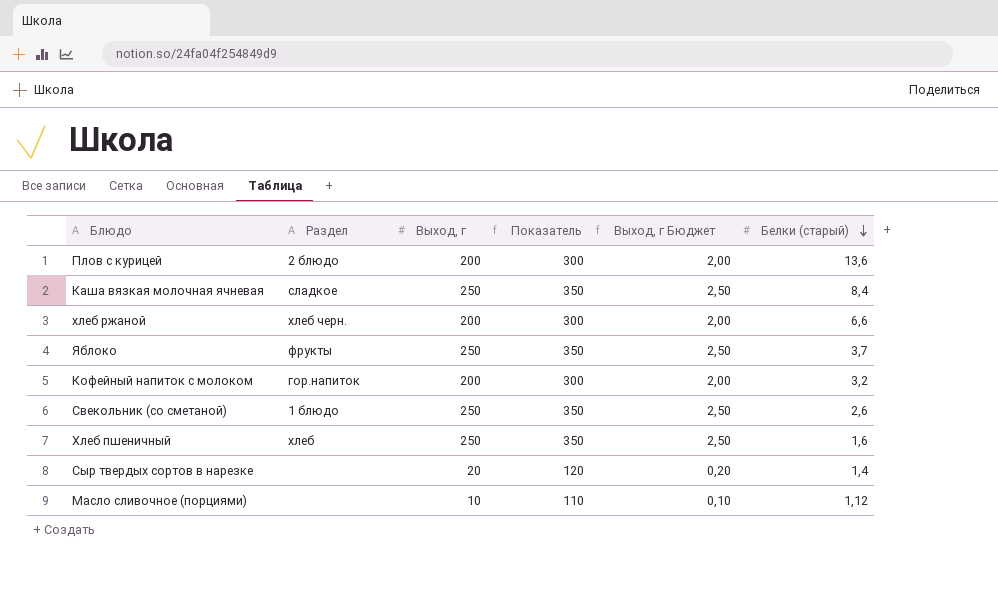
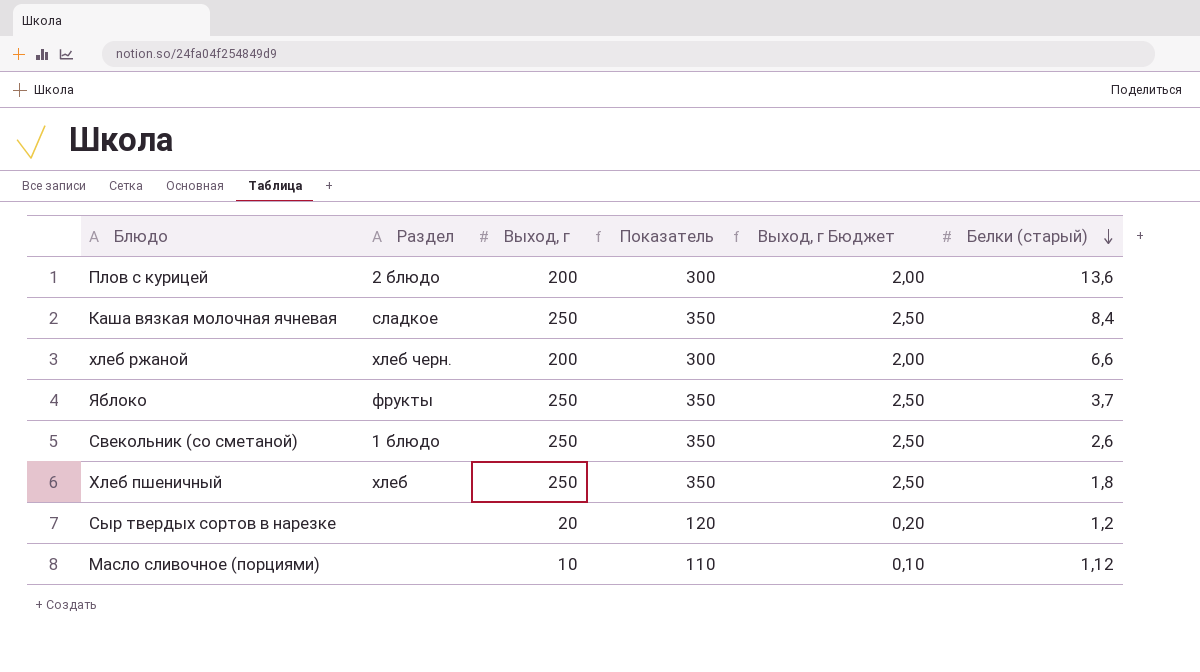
row Кофейный напиток с молоком: гор.напиток | 200 | 300 | 2,00 | 3,2 -> none
Хлеб пшеничный | Белки (старый): 1,6 -> 1,8
Сыр твердых сортов в нарезке | Белки (старый): 1,4 -> 1,2

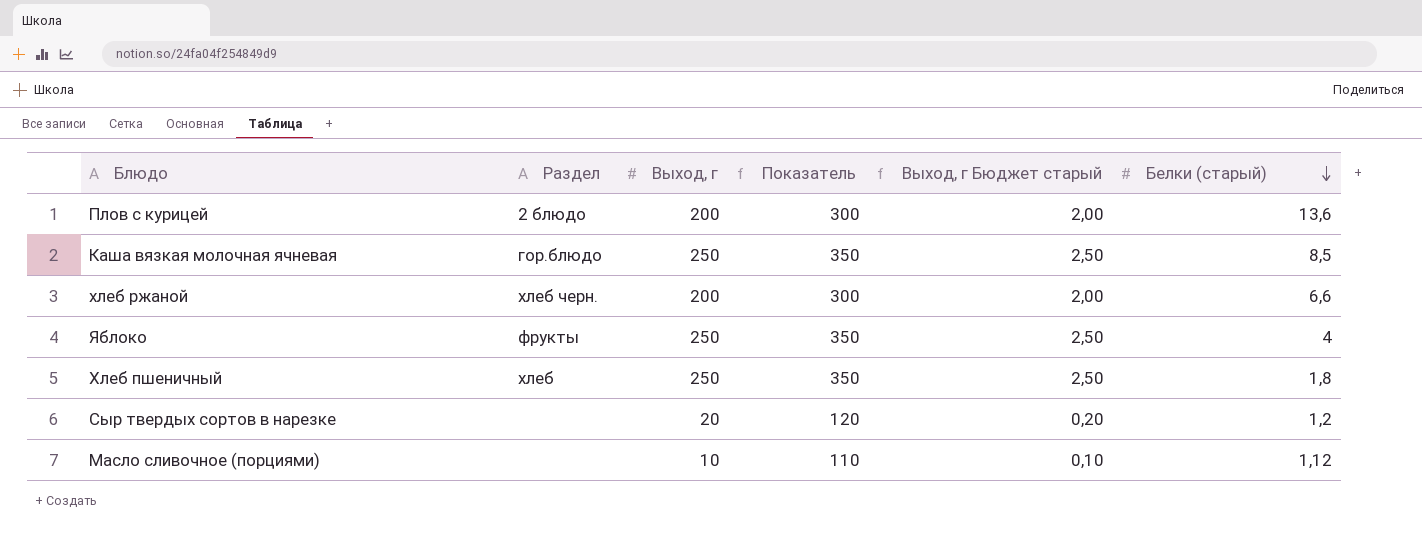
column name: Выход, г Бюджет -> Выход, г Бюджет старый
row Свекольник (со сметаной): 1 блюдо | 250 | 350 | 2,50 | 2,6 -> none
Каша вязкая молочная ячневая | Раздел: сладкое -> гор.блюдо
Каша вязкая молочная ячневая | Белки (старый): 8,4 -> 8,5
Яблоко | Белки (старый): 3,7 -> 4

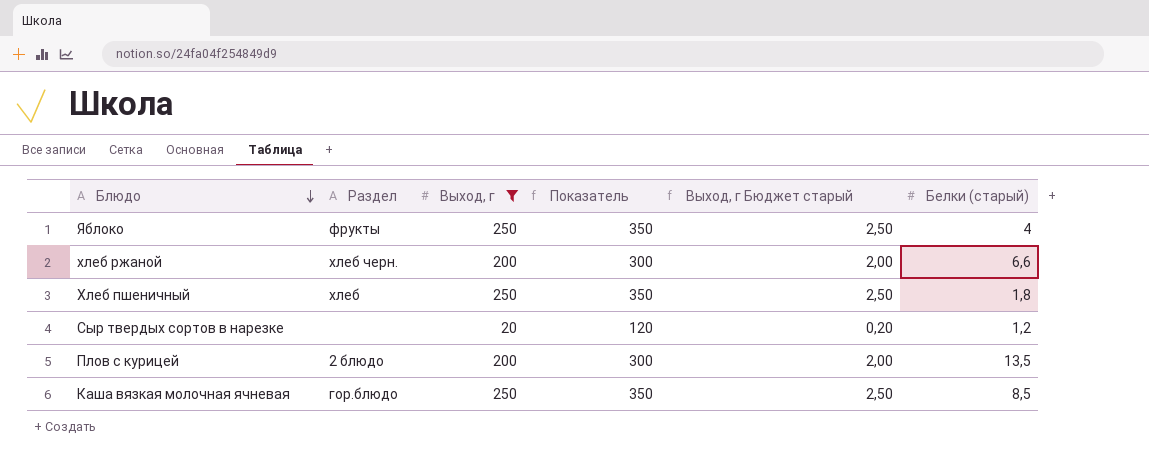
filter: none -> Выход, г != 10
row order: Белки (старый) descending -> Блюдо descending
Плов с курицей | Белки (старый): 13,6 -> 13,5

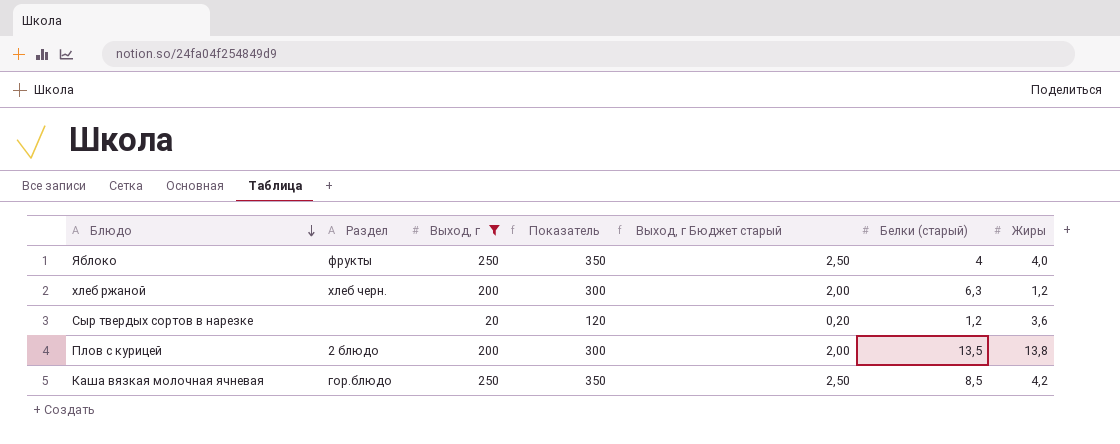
column Жиры | position: none -> 7
row Хлеб пшеничный: хлеб | 250 | 350 | 2,50 | 1,8 -> none
хлеб ржаной | Белки (старый): 6,6 -> 6,3

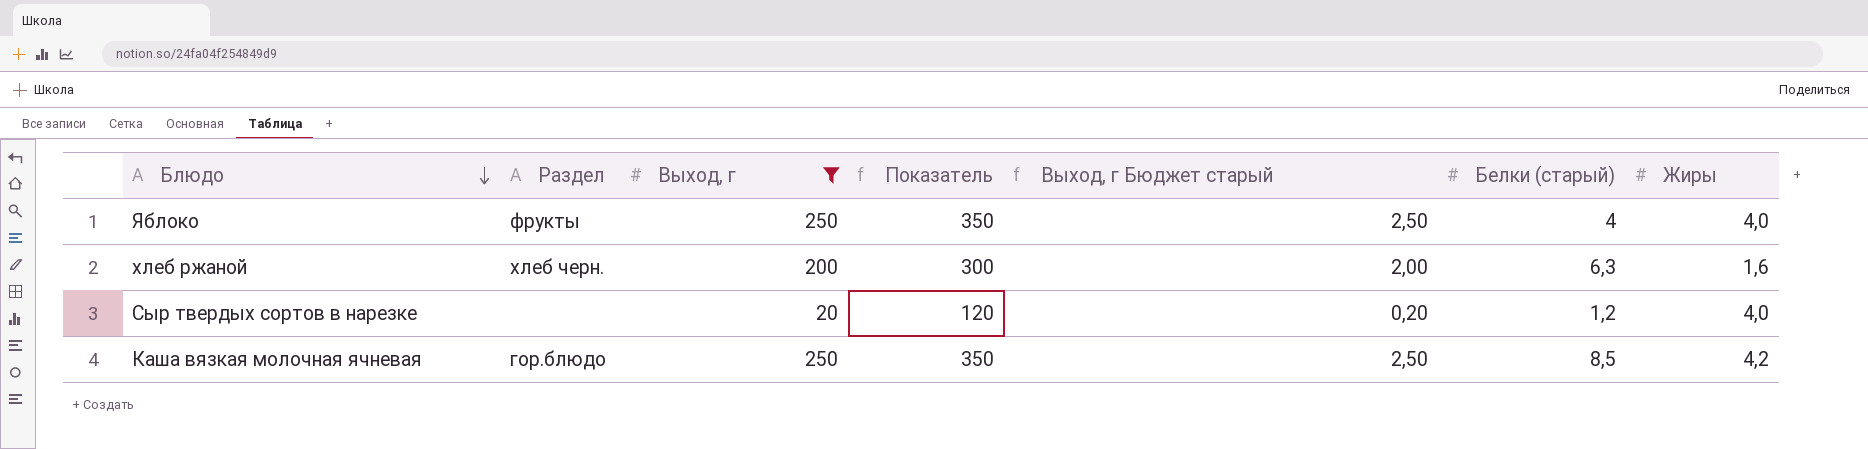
row Плов с курицей: 2 блюдо | 200 | 300 | 2,00 | 13,5 | 13,8 -> none
хлеб ржаной | Жиры: 1,2 -> 1,6
Сыр твердых сортов в нарезке | Жиры: 3,6 -> 4,0

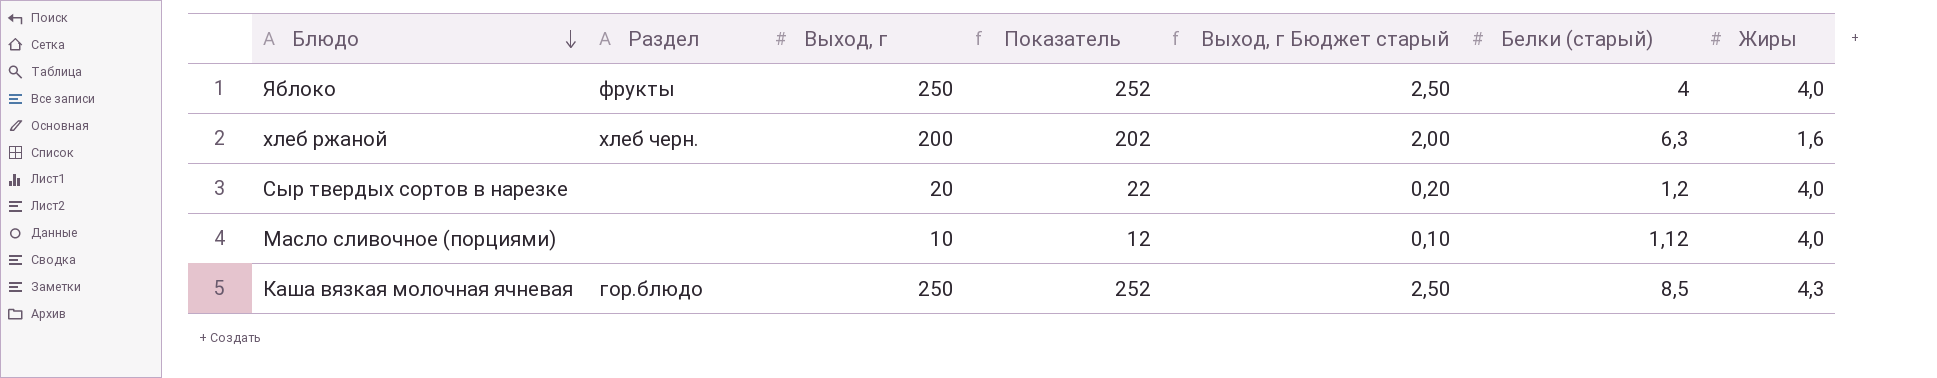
filter: Выход, г != 10 -> none
column Показатель | formula: [Выход, г] + 100 -> [Выход, г] + 2
Каша вязкая молочная ячневая | Жиры: 4,2 -> 4,3

